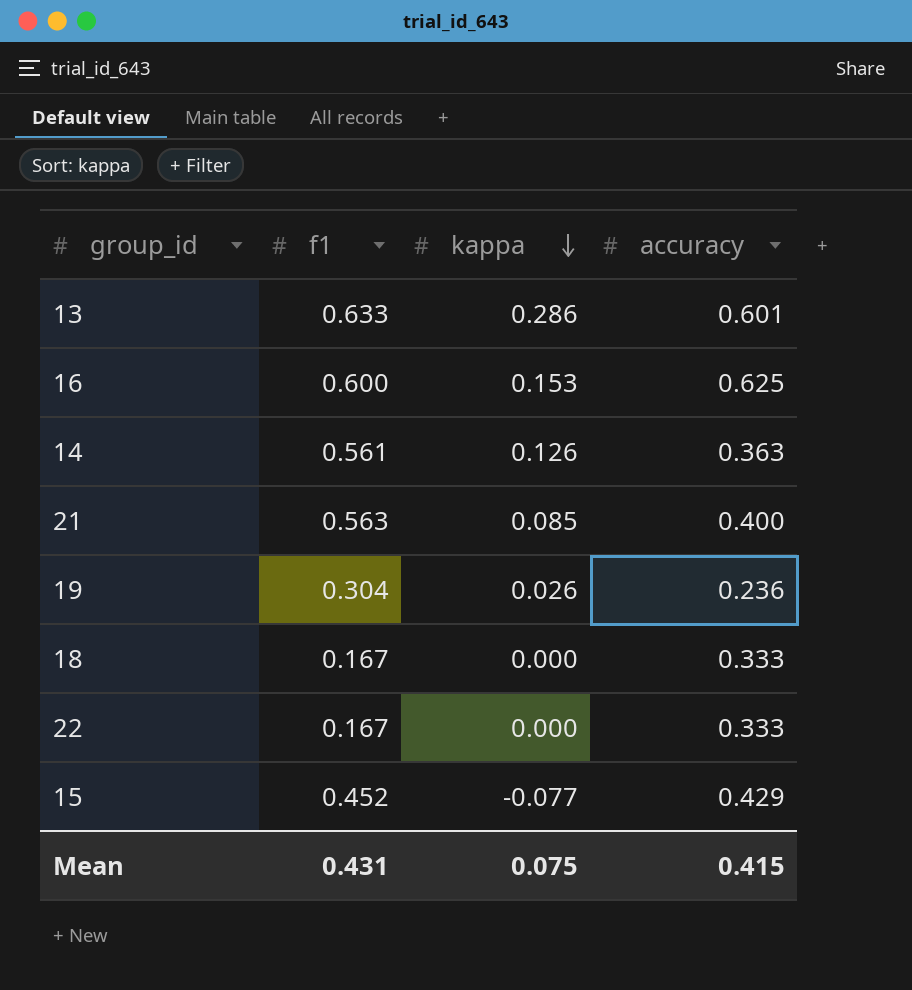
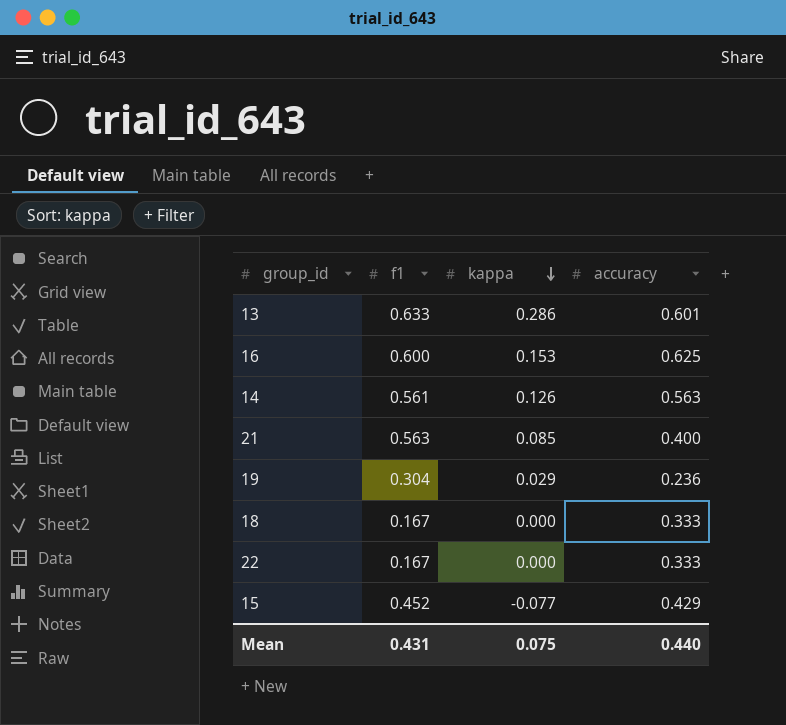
14 | accuracy: 0.363 -> 0.563
19 | kappa: 0.026 -> 0.029
Mean | accuracy: 0.415 -> 0.440

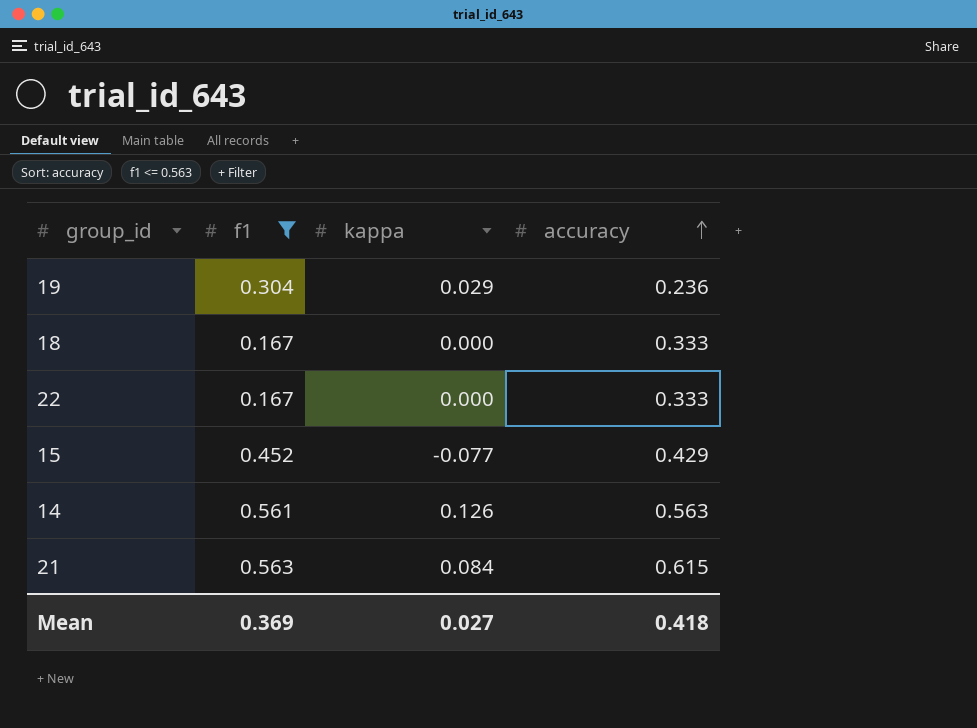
filter: none -> f1 <= 0.563
row order: kappa descending -> accuracy ascending
21 | kappa: 0.085 -> 0.084
21 | accuracy: 0.400 -> 0.615
Mean | f1: 0.431 -> 0.369
Mean | kappa: 0.075 -> 0.027
Mean | accuracy: 0.440 -> 0.418

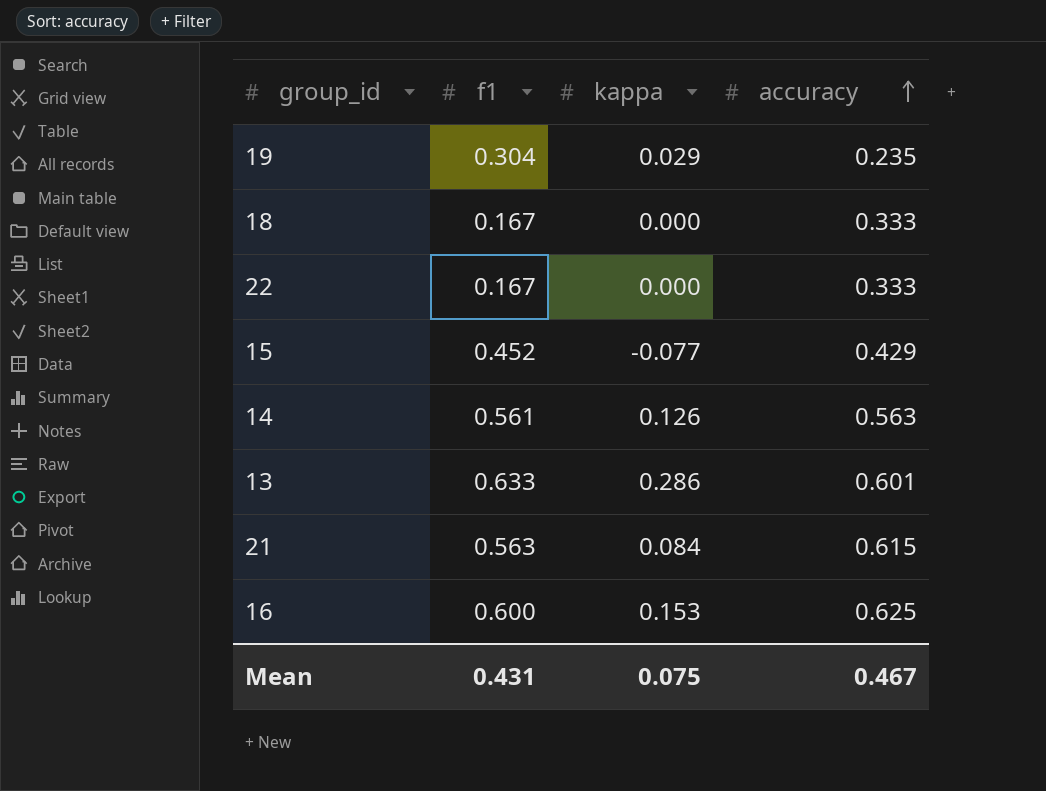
filter: f1 <= 0.563 -> none
19 | accuracy: 0.236 -> 0.235
Mean | f1: 0.369 -> 0.431
Mean | kappa: 0.027 -> 0.075
Mean | accuracy: 0.418 -> 0.467

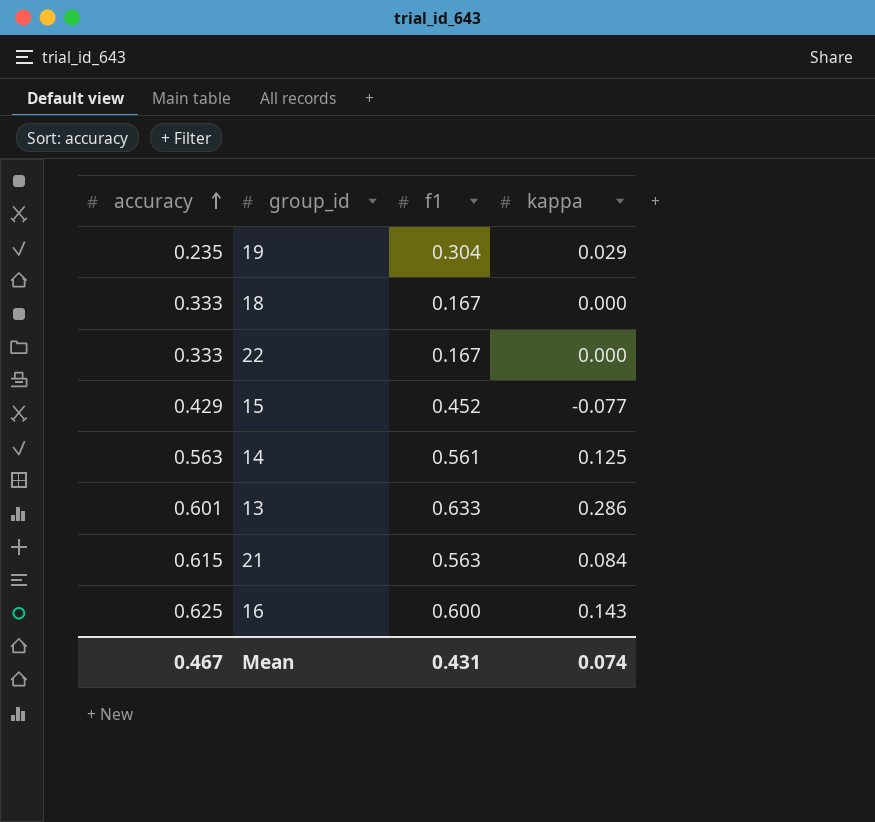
column accuracy | position: 4 -> 1
14 | kappa: 0.126 -> 0.125
16 | kappa: 0.153 -> 0.143
Mean | kappa: 0.075 -> 0.074

